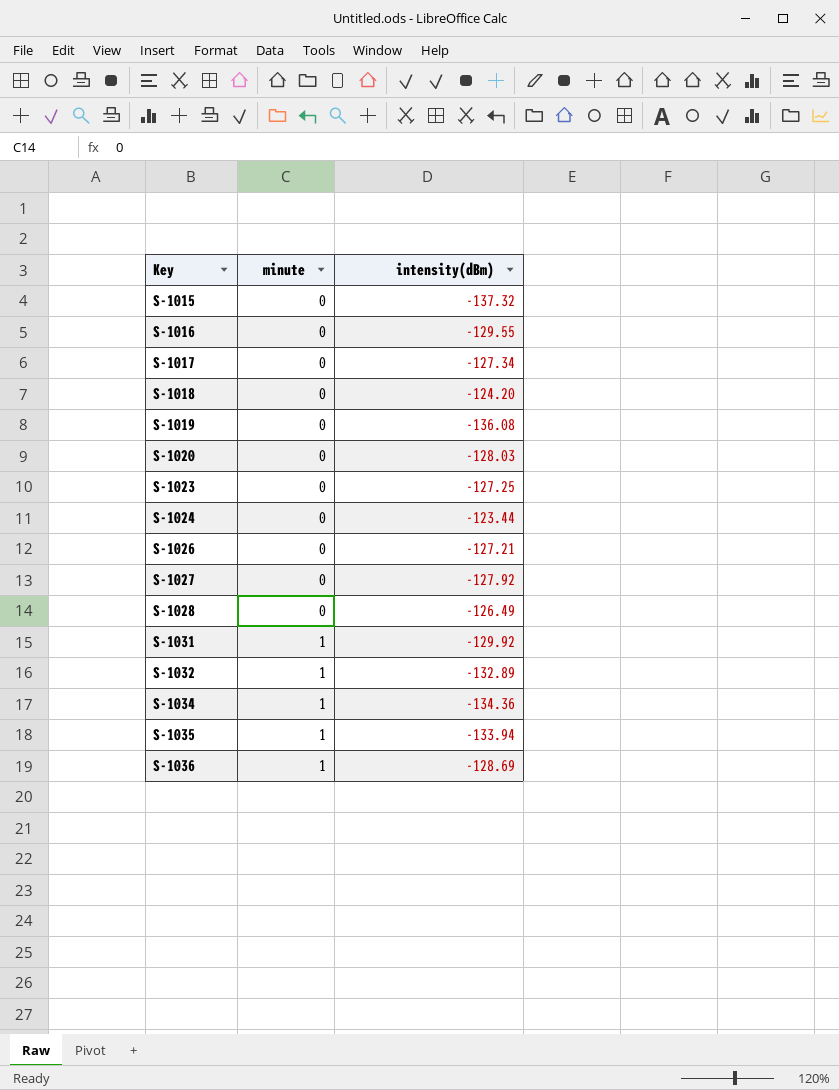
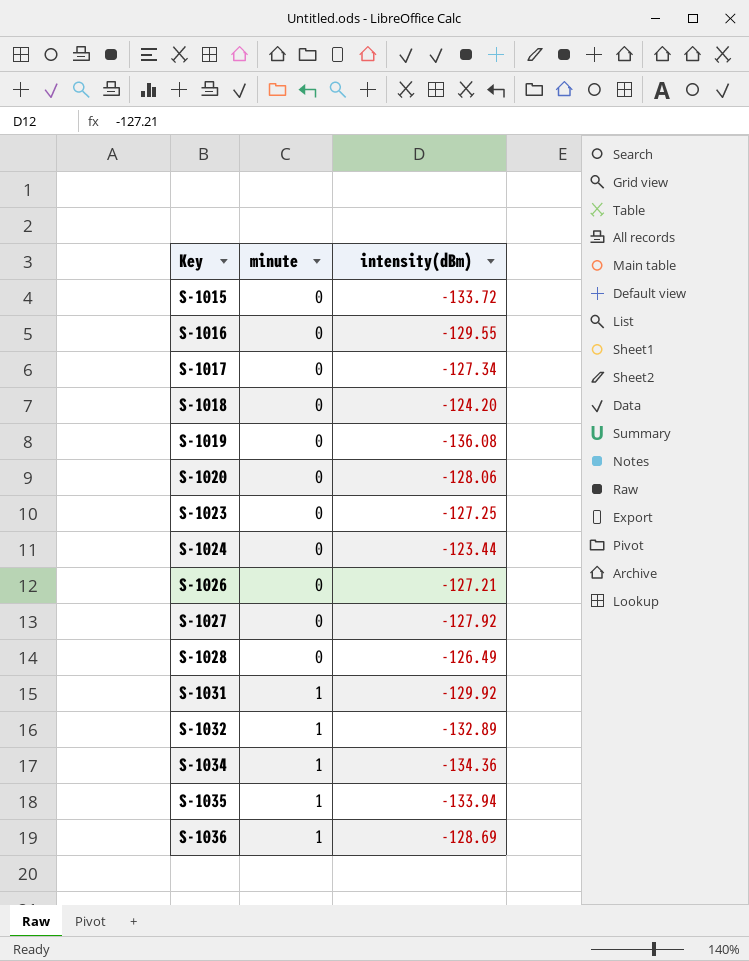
S-1015 | intensity(dBm): -137.32 -> -133.72
S-1020 | intensity(dBm): -128.03 -> -128.06

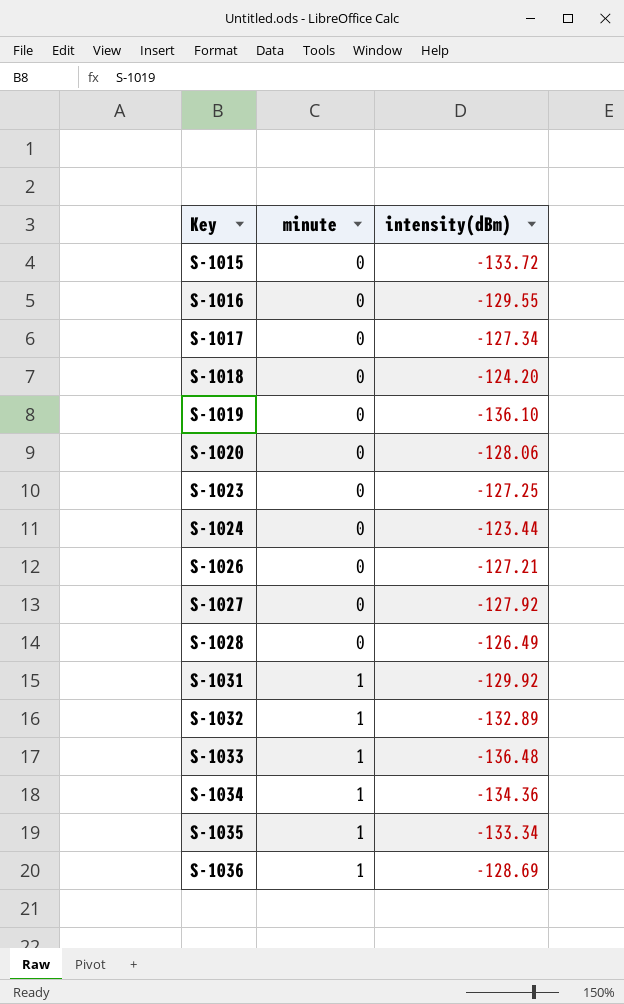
S-1019 | intensity(dBm): -136.08 -> -136.10
row S-1033: none -> 1 | -136.48
S-1035 | intensity(dBm): -133.94 -> -133.34

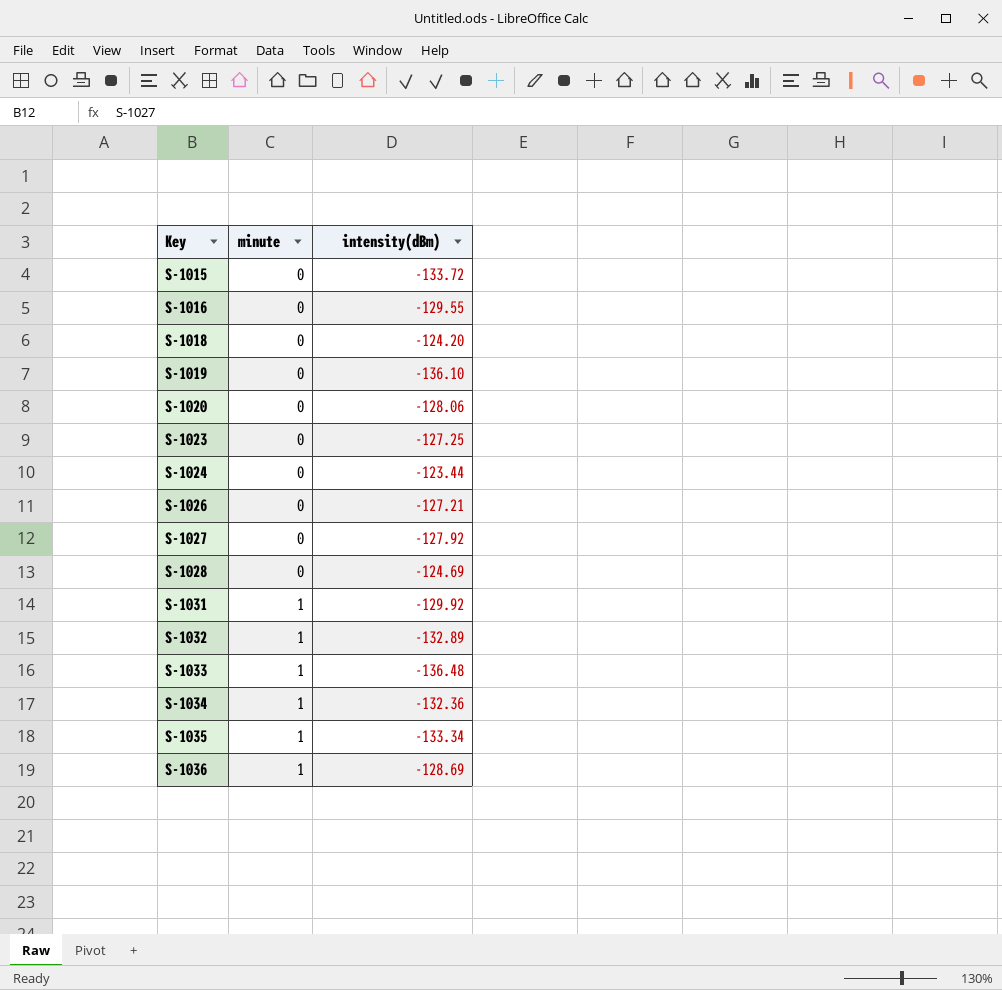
row S-1017: 0 | -127.34 -> none
S-1028 | intensity(dBm): -126.49 -> -124.69
S-1034 | intensity(dBm): -134.36 -> -132.36

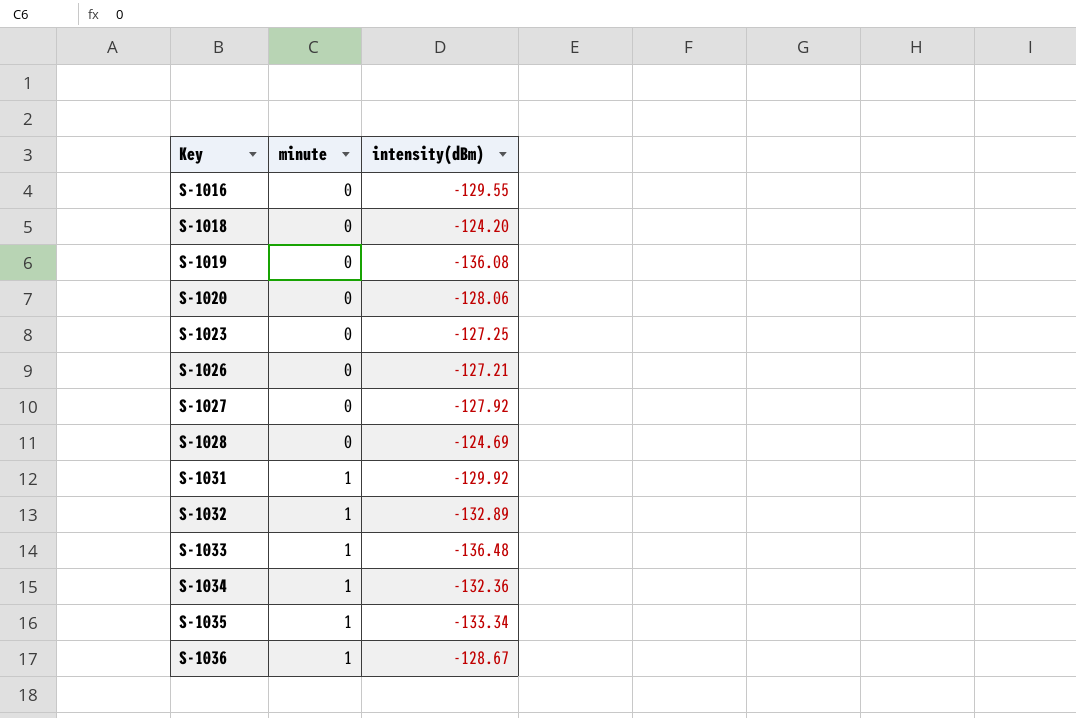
row S-1015: 0 | -133.72 -> none
row S-1024: 0 | -123.44 -> none
S-1019 | intensity(dBm): -136.10 -> -136.08
S-1036 | intensity(dBm): -128.69 -> -128.67

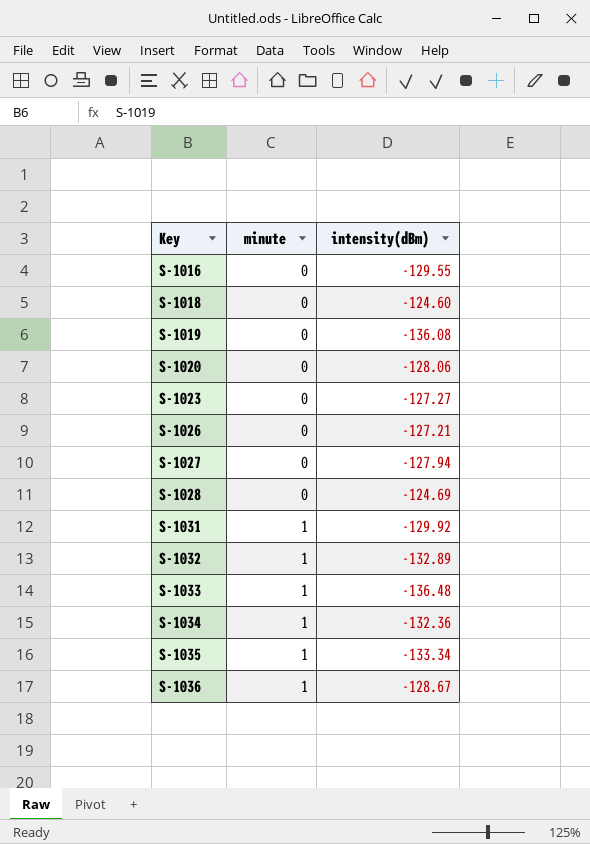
S-1018 | intensity(dBm): -124.20 -> -124.60
S-1023 | intensity(dBm): -127.25 -> -127.27
S-1027 | intensity(dBm): -127.92 -> -127.94

